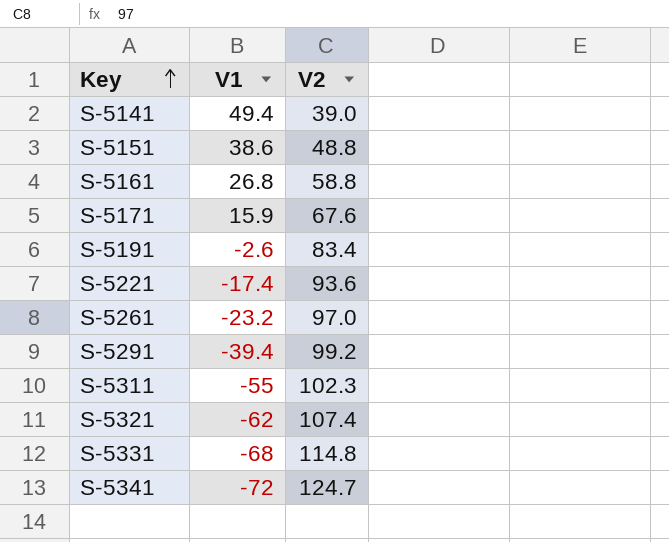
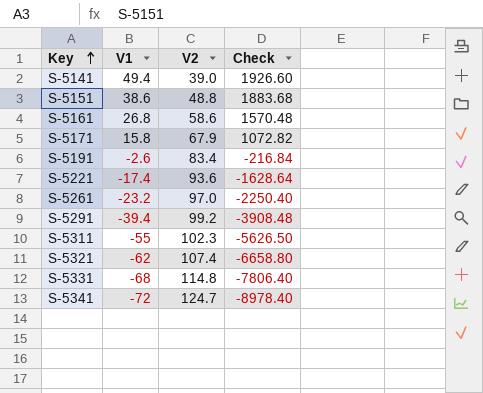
column Check | formula: none -> [V1] * [V2]
S-5161 | V2: 58.8 -> 58.6
S-5171 | V1: 15.9 -> 15.8
S-5171 | V2: 67.6 -> 67.9

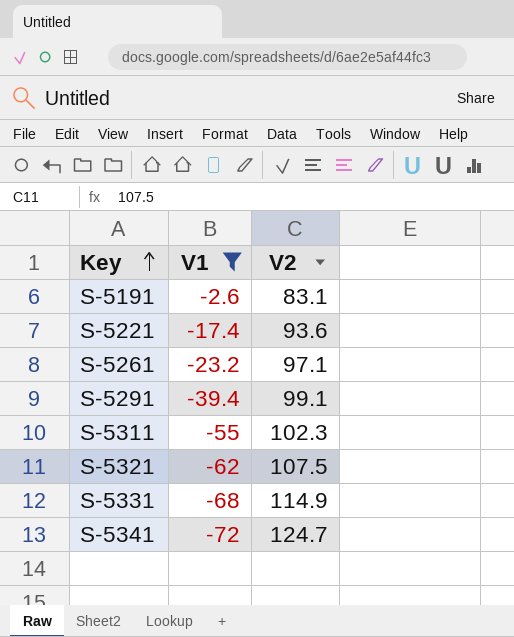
filter: none -> V1 <= -2.6
column Check | formula: [V1] * [V2] -> none
S-5191 | V2: 83.4 -> 83.1
S-5261 | V2: 97.0 -> 97.1
S-5291 | V2: 99.2 -> 99.1
S-5321 | V2: 107.4 -> 107.5
S-5331 | V2: 114.8 -> 114.9

